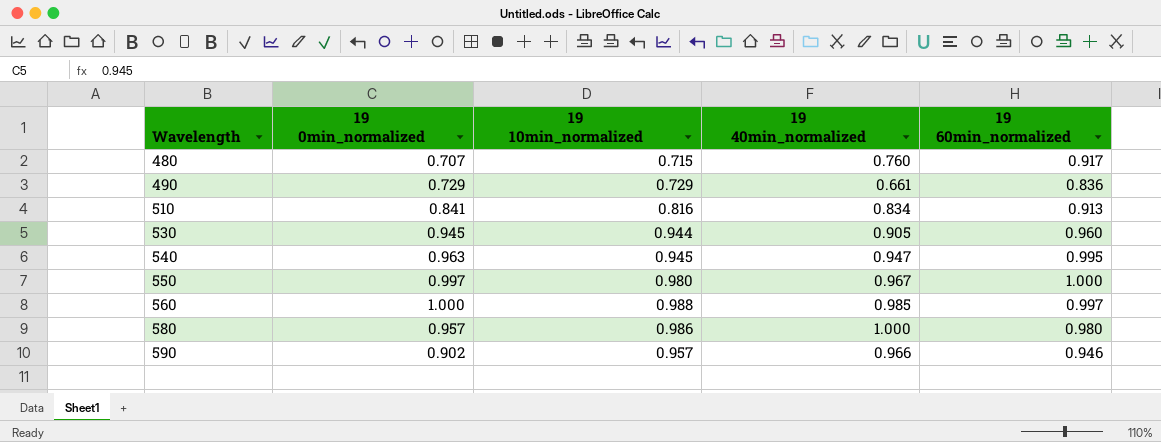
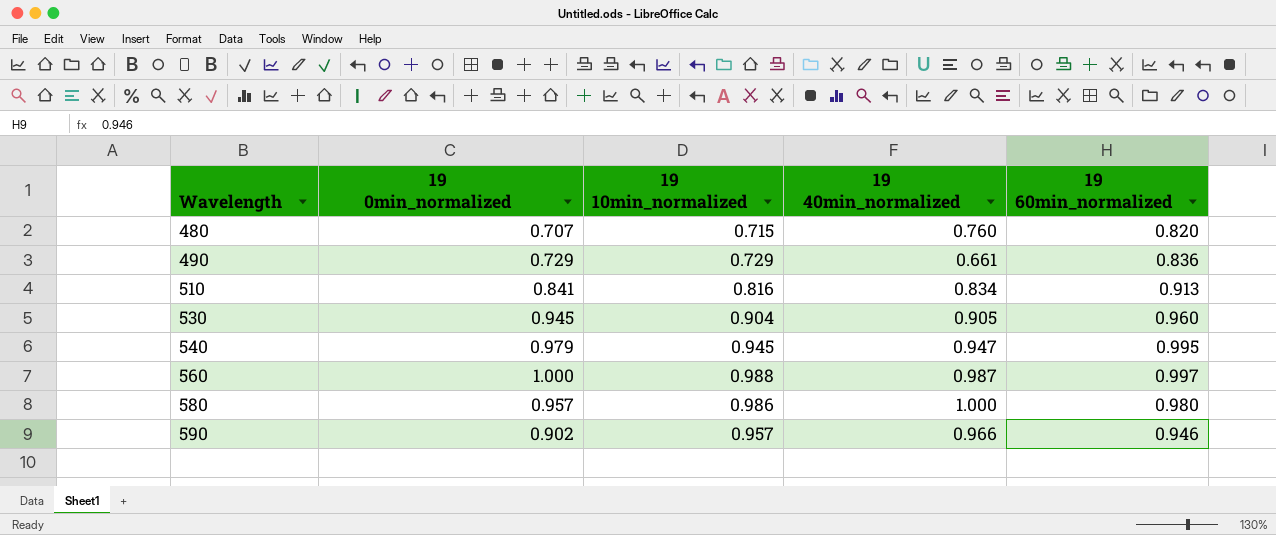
row 550: 0.997 | 0.980 | 0.967 | 1.000 -> none
480 | 19 60min_normalized: 0.917 -> 0.820
530 | 19 10min_normalized: 0.944 -> 0.904
540 | 19 0min_normalized: 0.963 -> 0.979
560 | 19 40min_normalized: 0.985 -> 0.987

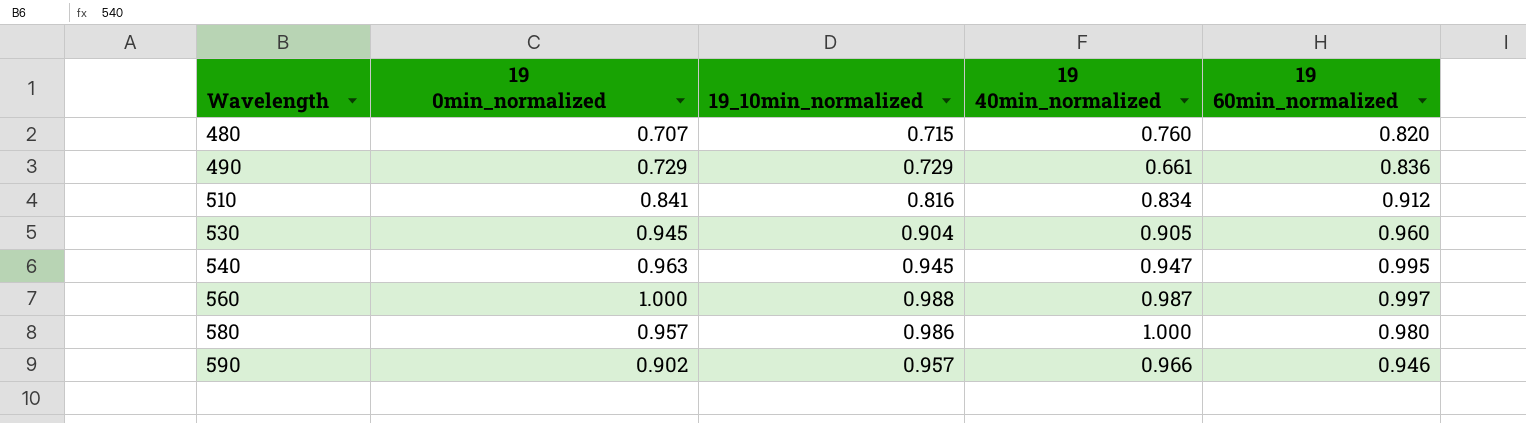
column name: 19 10min_normalized -> 19_10min_normalized
510 | 19 60min_normalized: 0.913 -> 0.912
540 | 19 0min_normalized: 0.979 -> 0.963

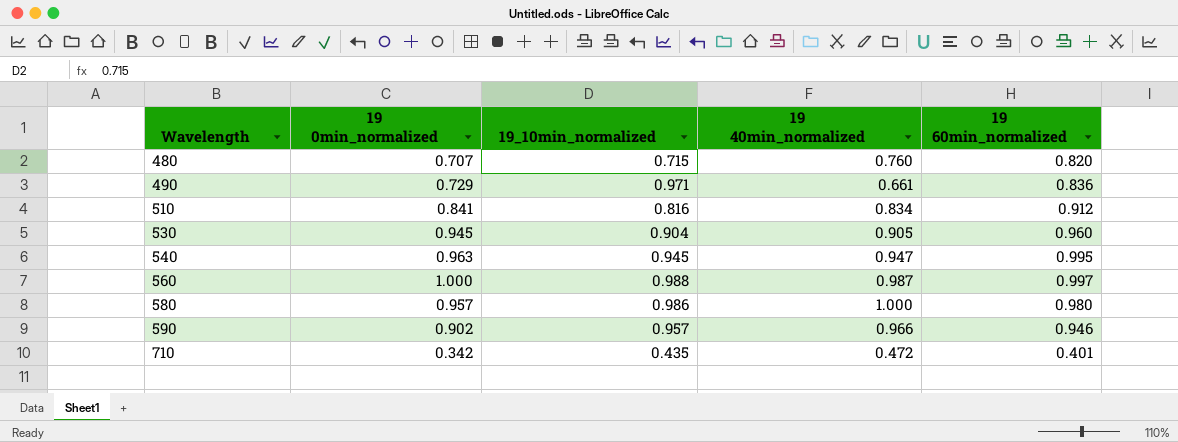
490 | 19_10min_normalized: 0.729 -> 0.971
row 710: none -> 0.342 | 0.435 | 0.472 | 0.401

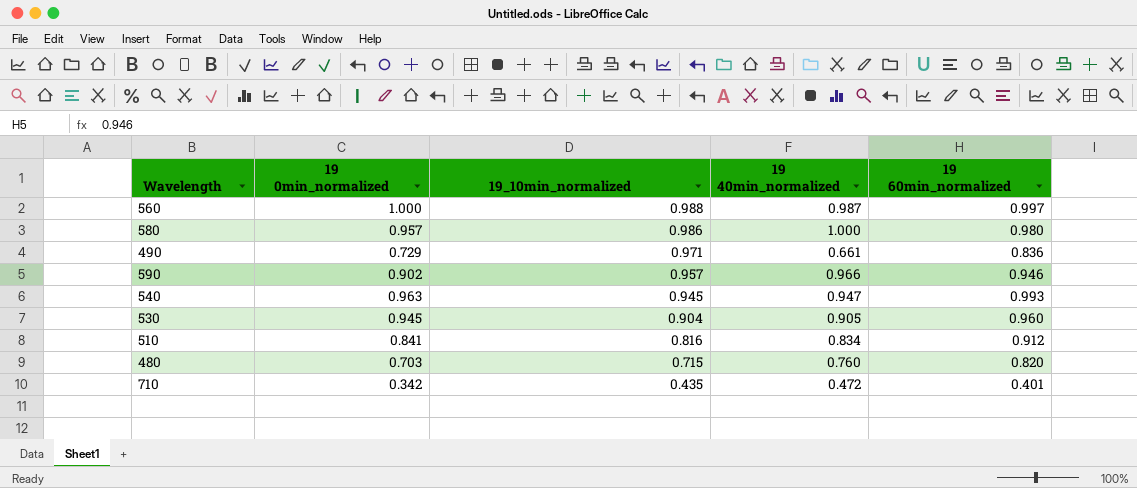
row order: Wavelength ascending -> 19_10min_normalized descending
540 | 19 60min_normalized: 0.995 -> 0.993
480 | 19 0min_normalized: 0.707 -> 0.703

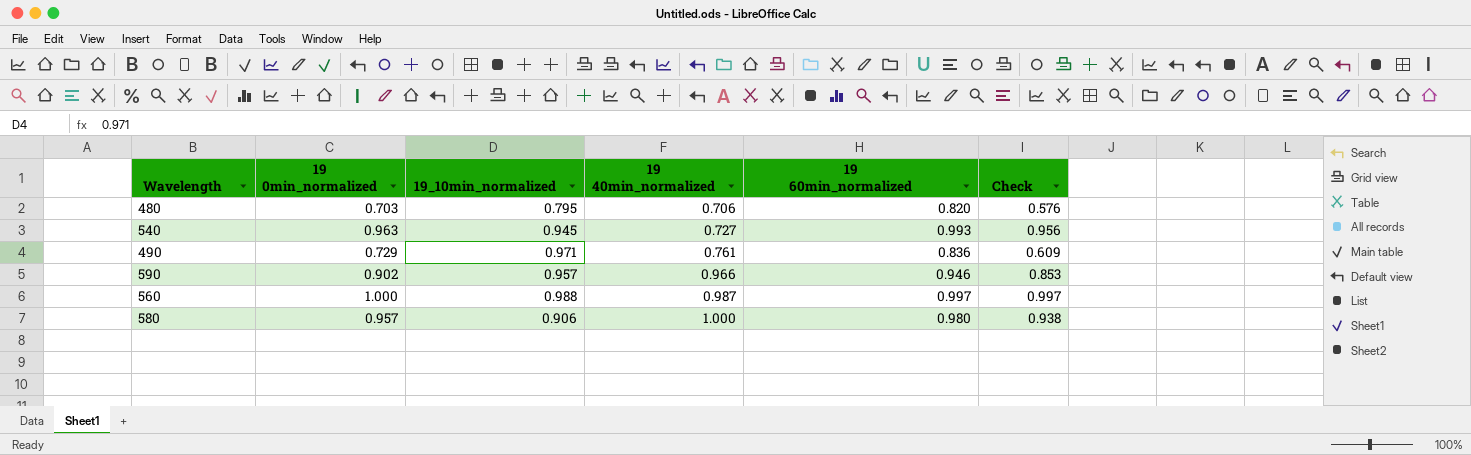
row order: 19_10min_normalized descending -> 19 40min_normalized ascending
column Check | formula: none -> [19 0min_normalized] * [19 60min_normalized]
row 530: 0.945 | 0.904 | 0.905 | 0.960 -> none
row 510: 0.841 | 0.816 | 0.834 | 0.912 -> none
row 710: 0.342 | 0.435 | 0.472 | 0.401 -> none
480 | 19_10min_normalized: 0.715 -> 0.795
480 | 19 40min_normalized: 0.760 -> 0.706
540 | 19 40min_normalized: 0.947 -> 0.727
490 | 19 40min_normalized: 0.661 -> 0.761
580 | 19_10min_normalized: 0.986 -> 0.906

